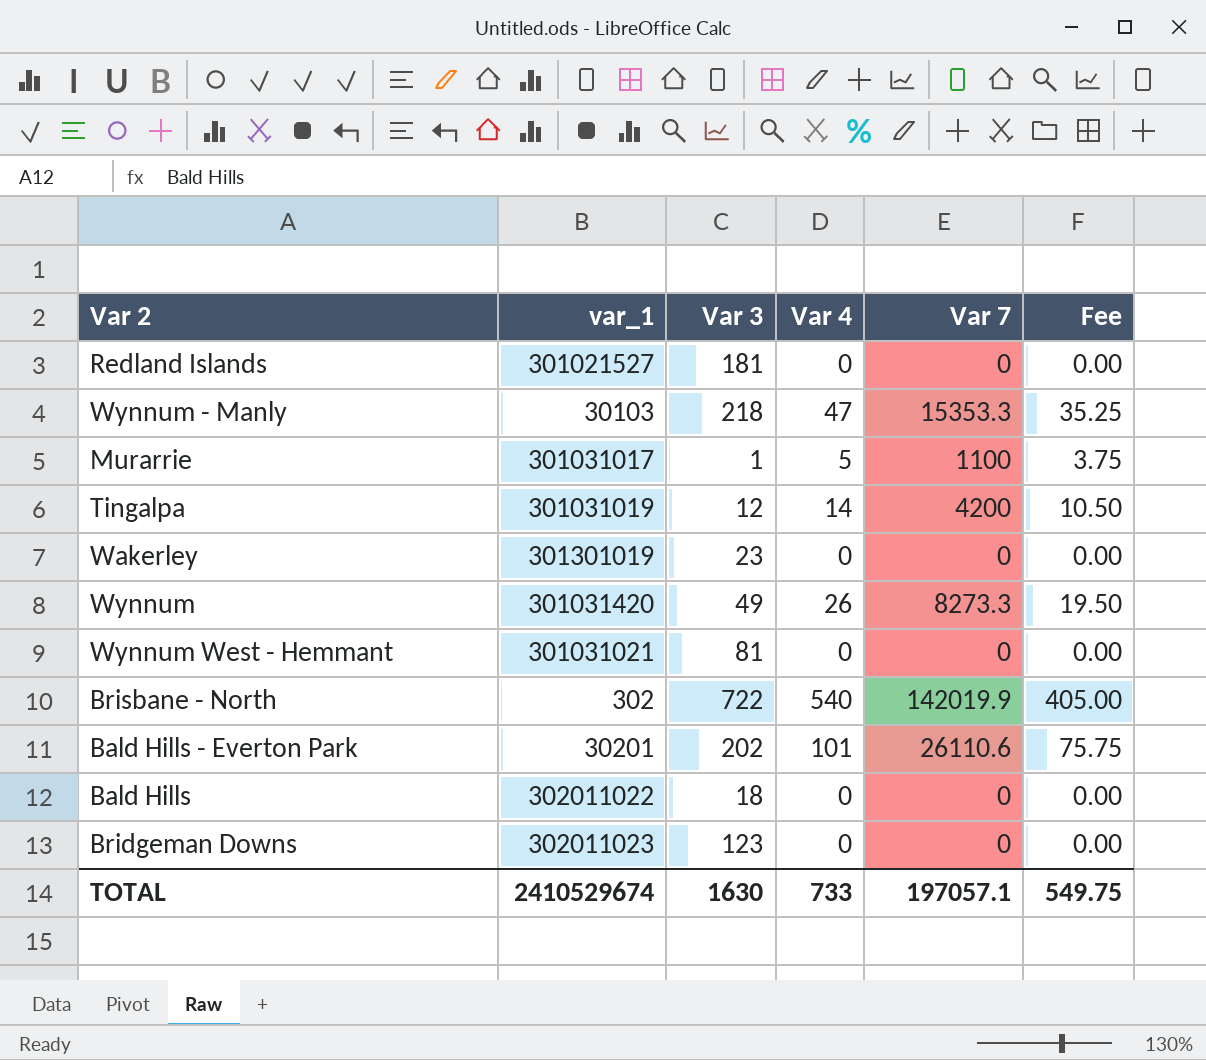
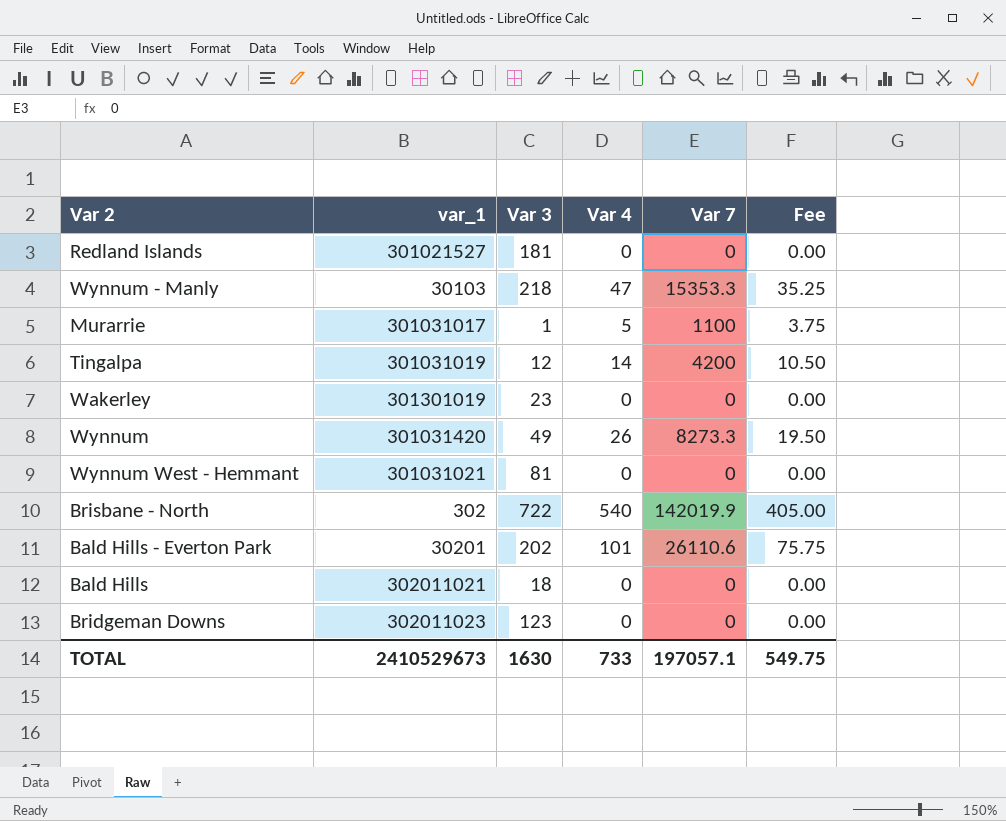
Bald Hills | var_1: 302011022 -> 302011021
TOTAL | var_1: 2410529674 -> 2410529673

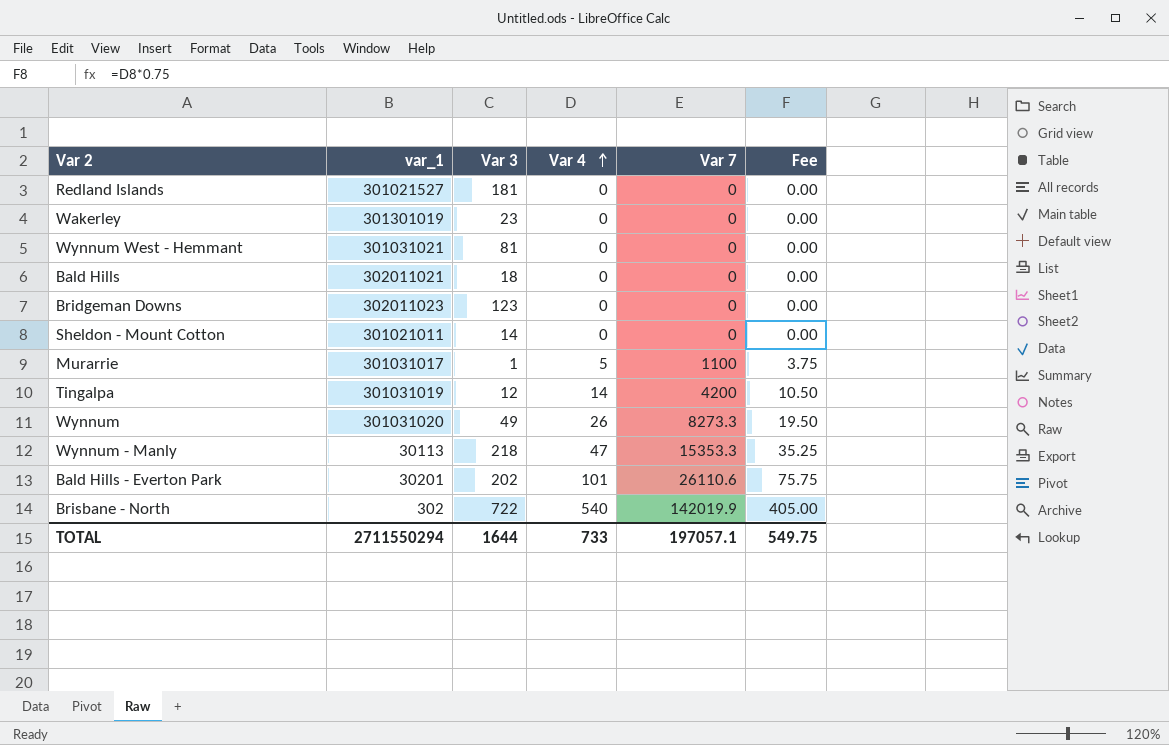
row order: none -> Var 4 ascending
row Sheldon - Mount Cotton: none -> 301021011 | 14 | 0 | 0 | 0.00
Wynnum | var_1: 301031420 -> 301031020
Wynnum - Manly | var_1: 30103 -> 30113
TOTAL | var_1: 2410529673 -> 2711550294
TOTAL | Var 3: 1630 -> 1644

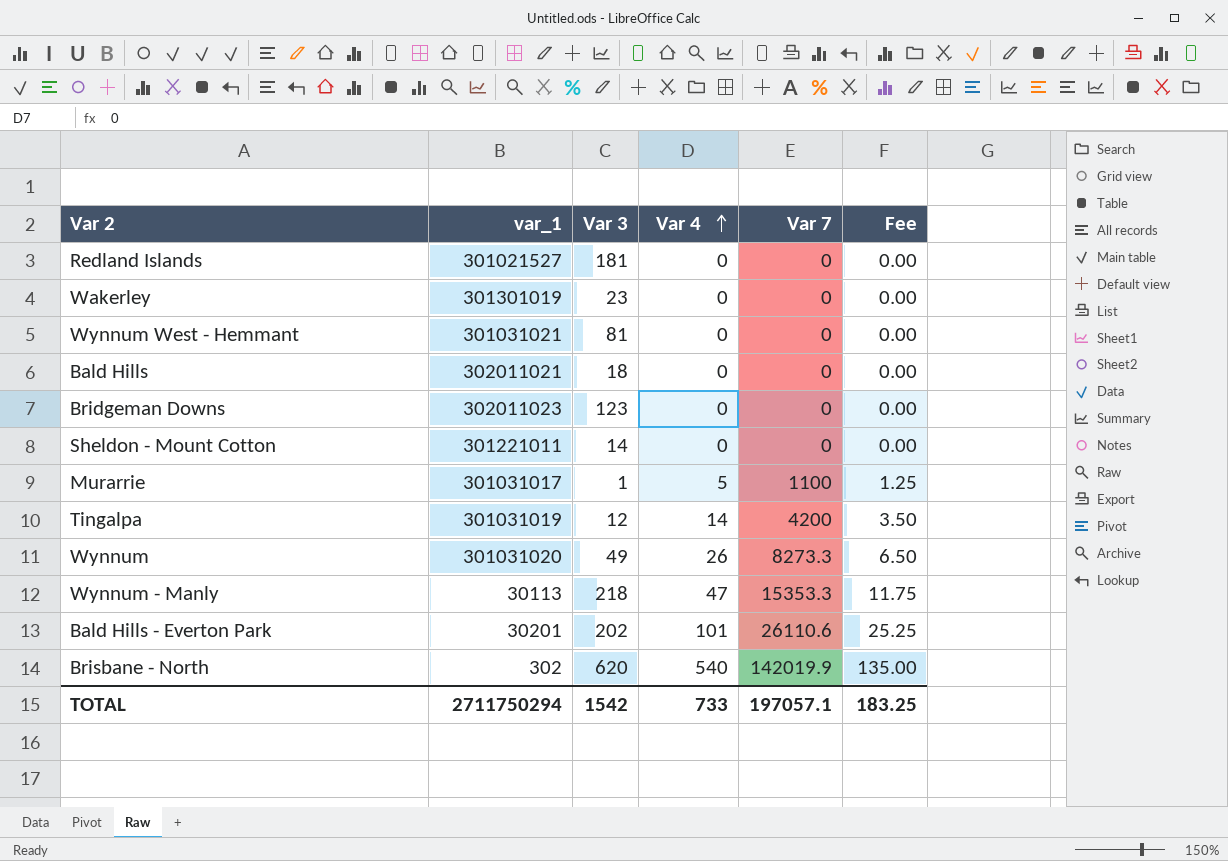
column Fee | formula: [Var 4] * 0.75 -> [Var 4] * 0.25
Sheldon - Mount Cotton | var_1: 301021011 -> 301221011
Brisbane - North | Var 3: 722 -> 620
TOTAL | var_1: 2711550294 -> 2711750294
TOTAL | Var 3: 1644 -> 1542
TOTAL | Fee: 549.75 -> 183.25

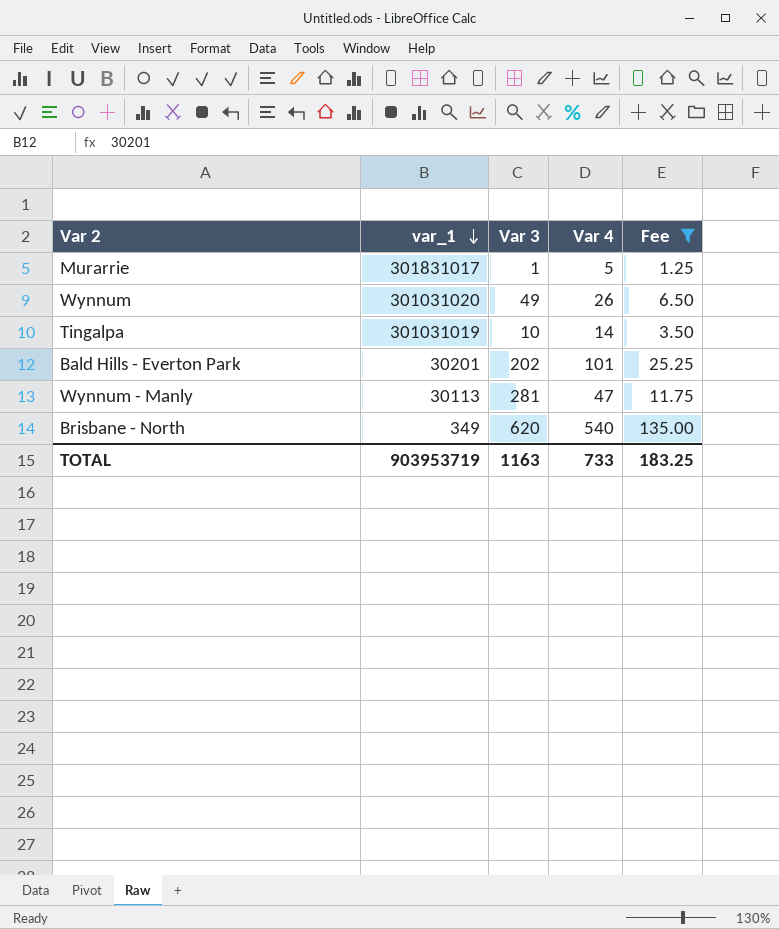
filter: none -> Fee != 0.00
row order: Var 4 ascending -> var_1 descending
column Var 7 | position: 5 -> none
Murarrie | var_1: 301031017 -> 301831017
Tingalpa | Var 3: 12 -> 10
Wynnum - Manly | Var 3: 218 -> 281
Brisbane - North | var_1: 302 -> 349
TOTAL | var_1: 2711750294 -> 903953719
TOTAL | Var 3: 1542 -> 1163

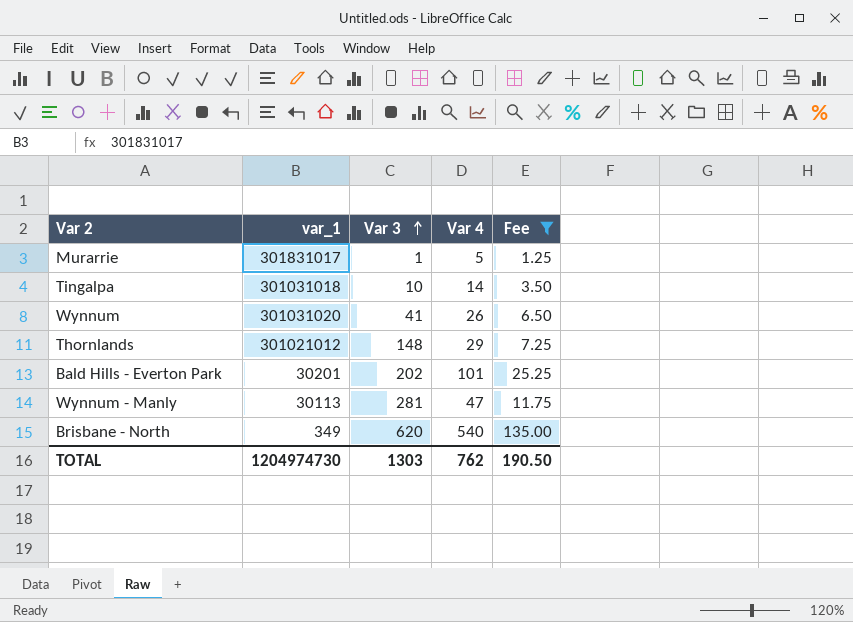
row order: var_1 descending -> Var 3 ascending
Tingalpa | var_1: 301031019 -> 301031018
Wynnum | Var 3: 49 -> 41
row Thornlands: none -> 301021012 | 148 | 29 | 7.25
TOTAL | var_1: 903953719 -> 1204974730
TOTAL | Var 3: 1163 -> 1303
TOTAL | Var 4: 733 -> 762
TOTAL | Fee: 183.25 -> 190.50

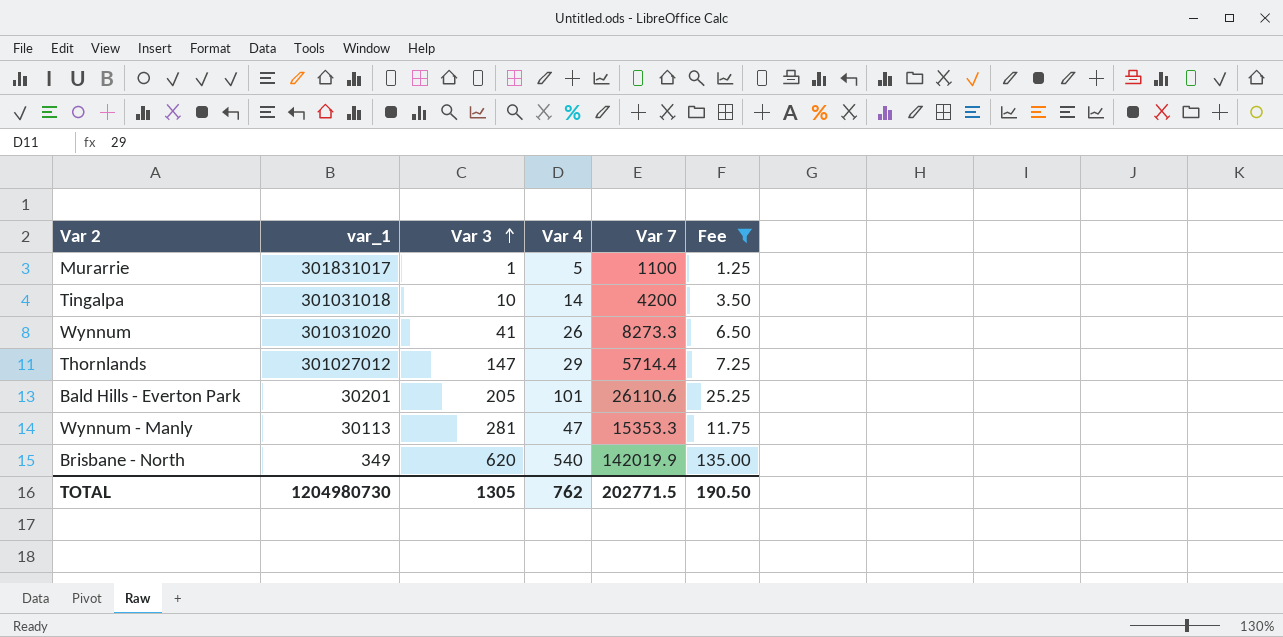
column Var 7 | position: none -> 5
Thornlands | var_1: 301021012 -> 301027012
Thornlands | Var 3: 148 -> 147
Bald Hills - Everton Park | Var 3: 202 -> 205
TOTAL | var_1: 1204974730 -> 1204980730
TOTAL | Var 3: 1303 -> 1305

